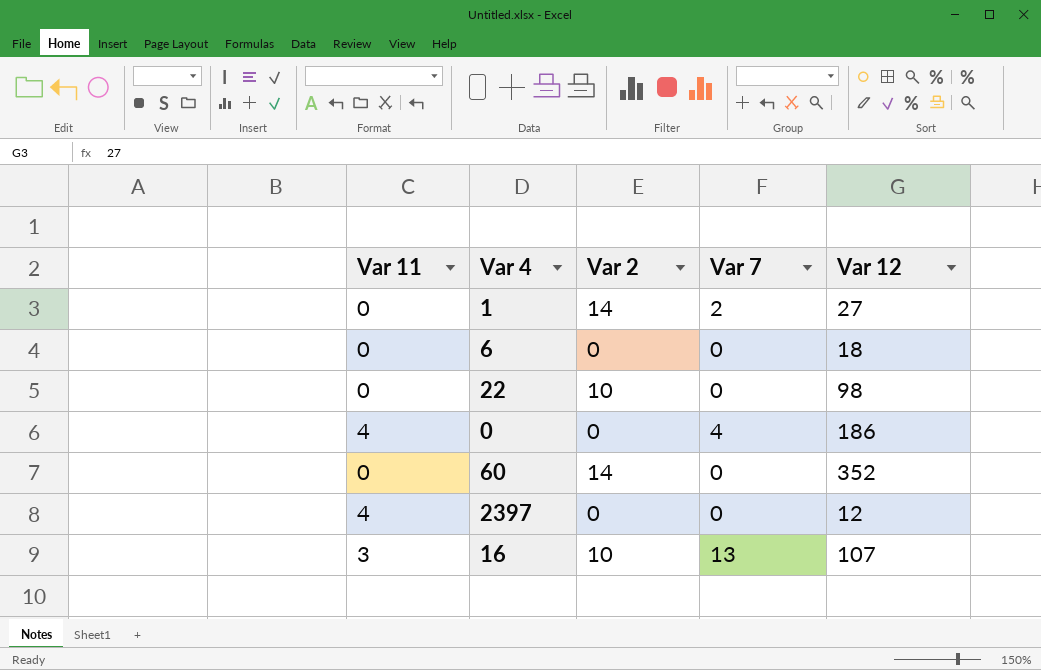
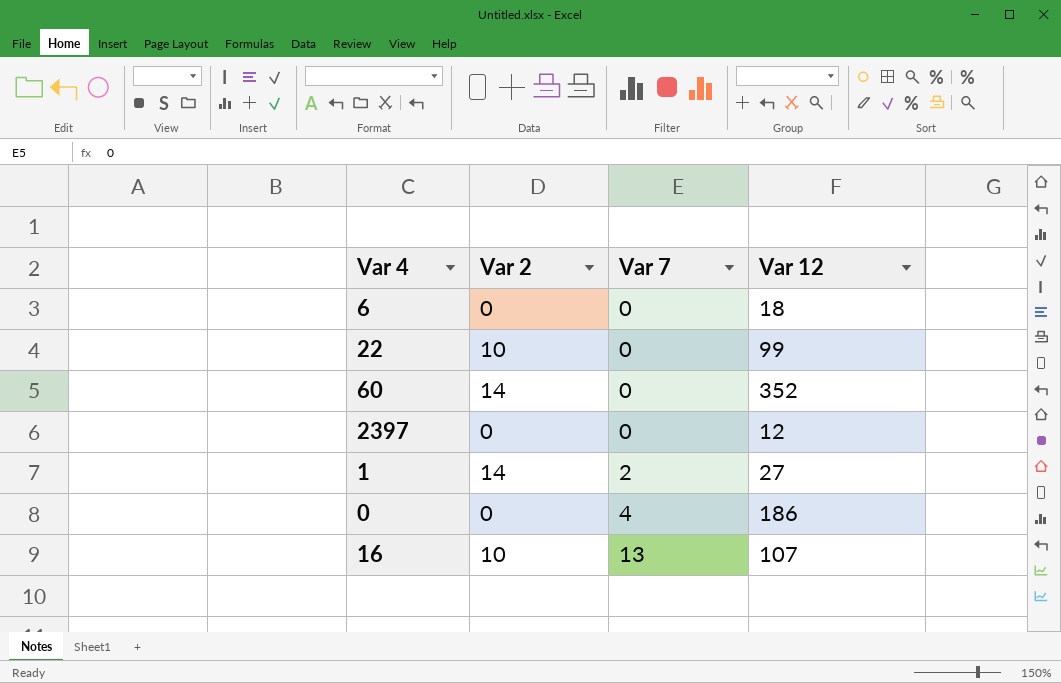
row order: none -> Var 7 ascending
column Var 11 | position: 1 -> none
22 | Var 12: 98 -> 99

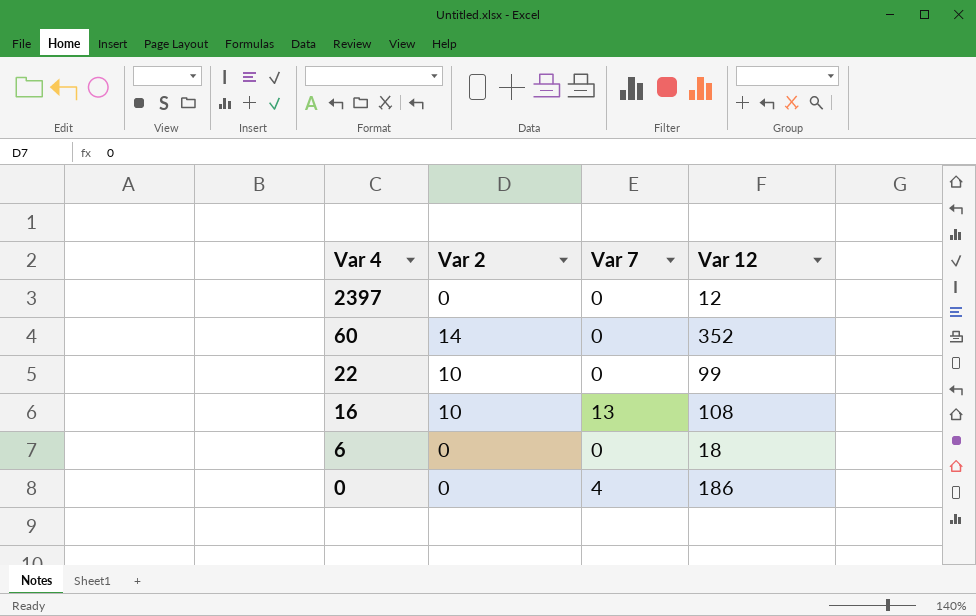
row order: Var 7 ascending -> Var 4 descending
row 1: 14 | 2 | 27 -> none
16 | Var 12: 107 -> 108

